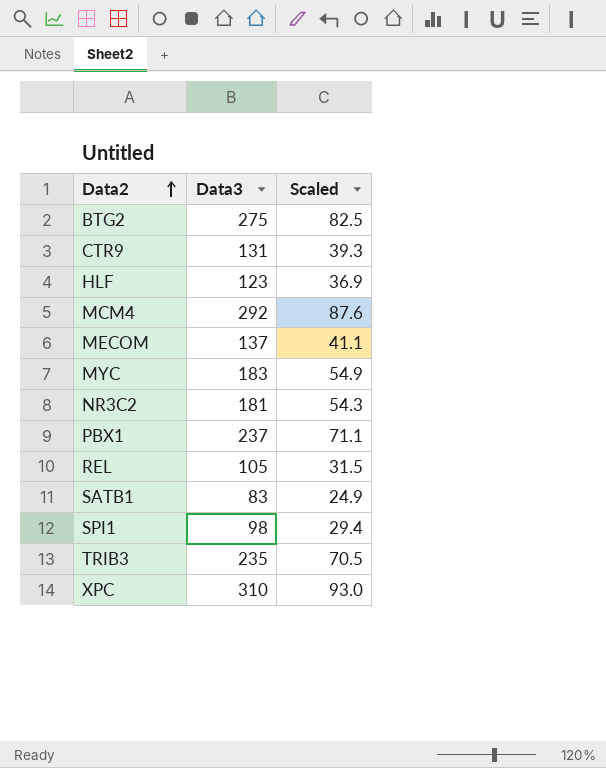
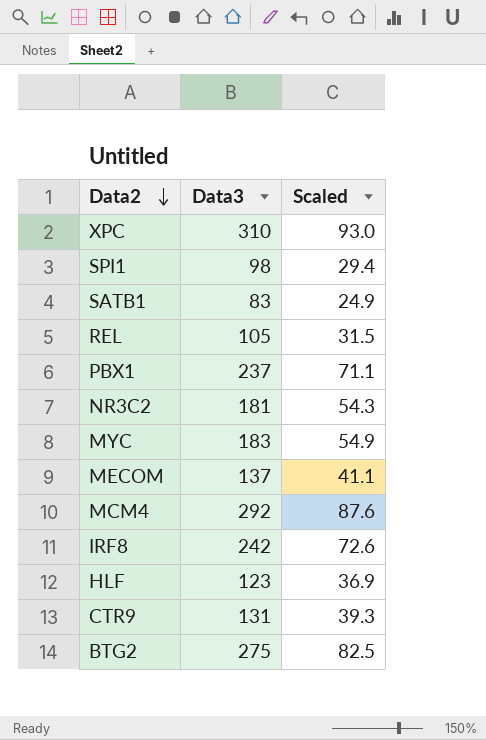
row order: Data2 ascending -> Data2 descending
row TRIB3: 235 | 70.5 -> none
row IRF8: none -> 242 | 72.6

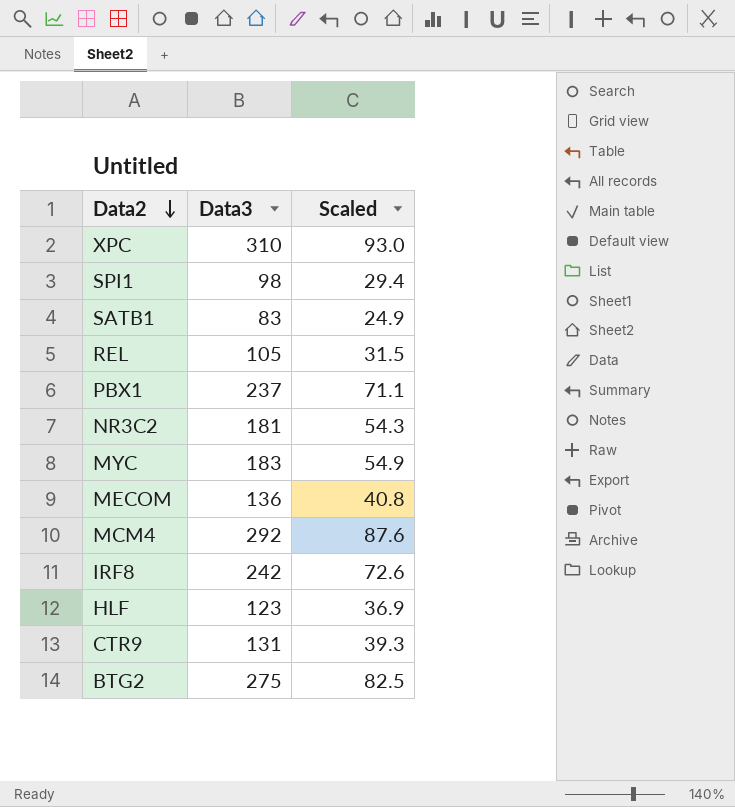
MECOM | Data3: 137 -> 136
MECOM | Scaled: 41.1 -> 40.8

